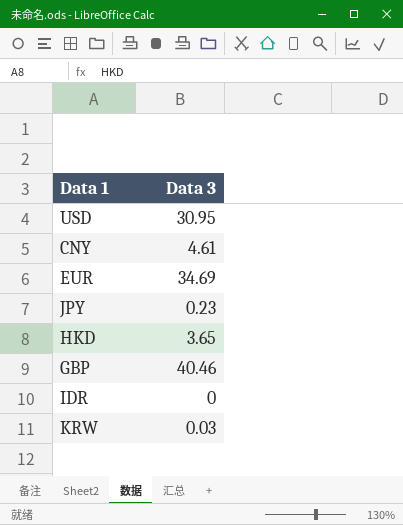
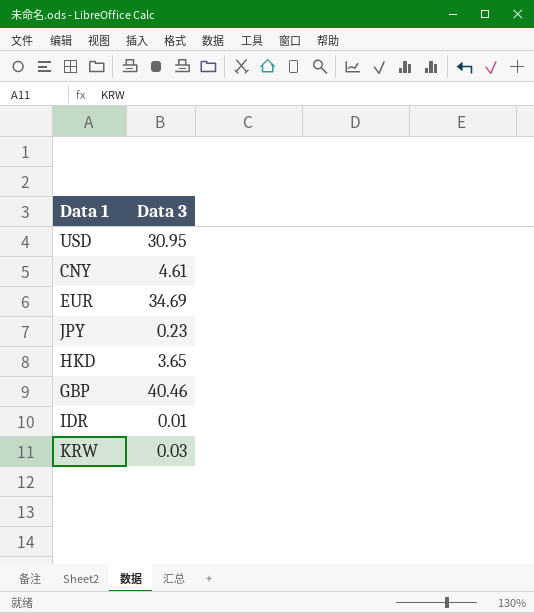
IDR | Data 3: 0 -> 0.01

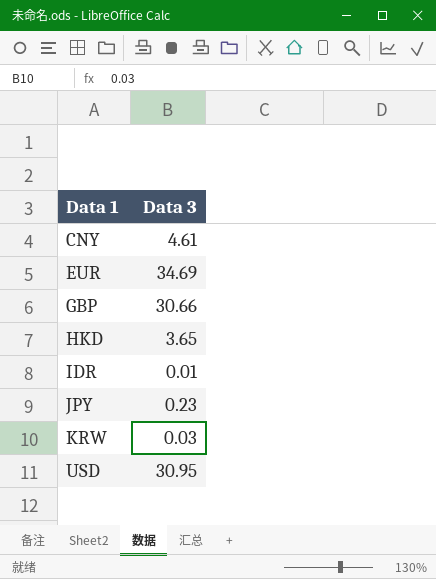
row order: none -> Data 1 ascending
GBP | Data 3: 40.46 -> 30.66

